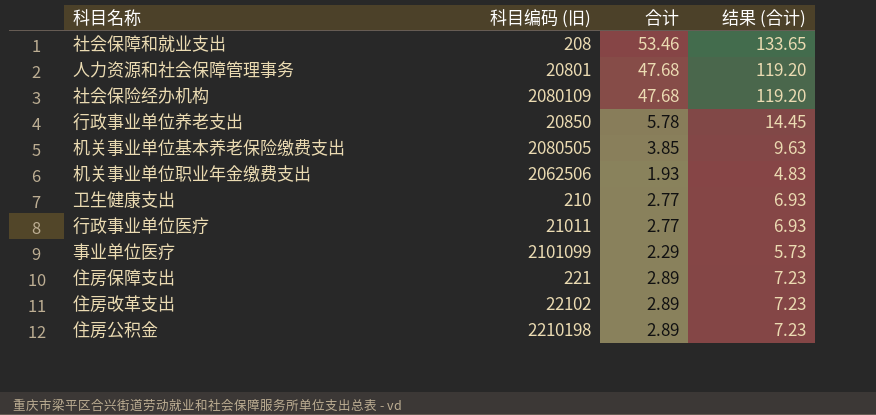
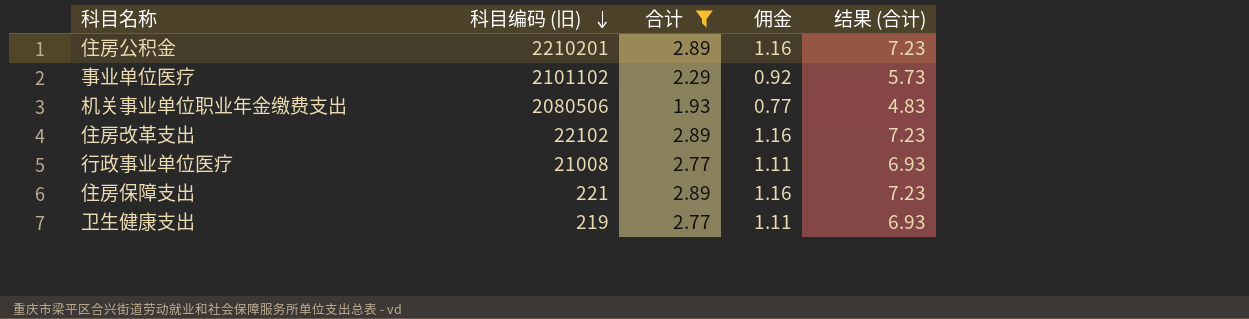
filter: none -> 合计 <= 2.89
row order: none -> 科目编码 (旧) descending
column 佣金 | formula: none -> [合计] * 0.4
住房公积金 | 科目编码 (旧): 2210198 -> 2210201
事业单位医疗 | 科目编码 (旧): 2101099 -> 2101102
机关事业单位职业年金缴费支出 | 科目编码 (旧): 2062506 -> 2080506
行政事业单位医疗 | 科目编码 (旧): 21011 -> 21008
卫生健康支出 | 科目编码 (旧): 210 -> 219

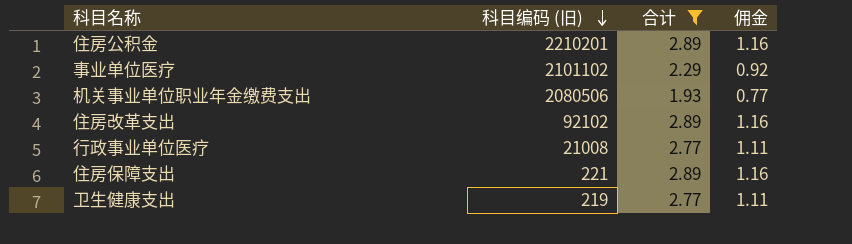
column 结果 (合计) | formula: [合计] * 2.5 -> none
住房改革支出 | 科目编码 (旧): 22102 -> 92102

